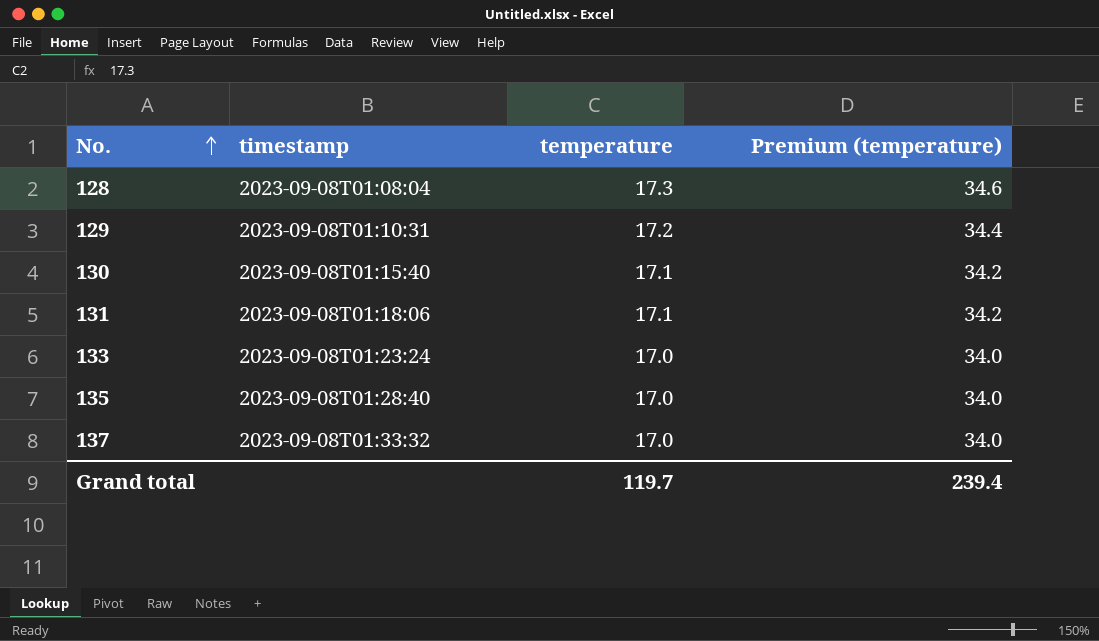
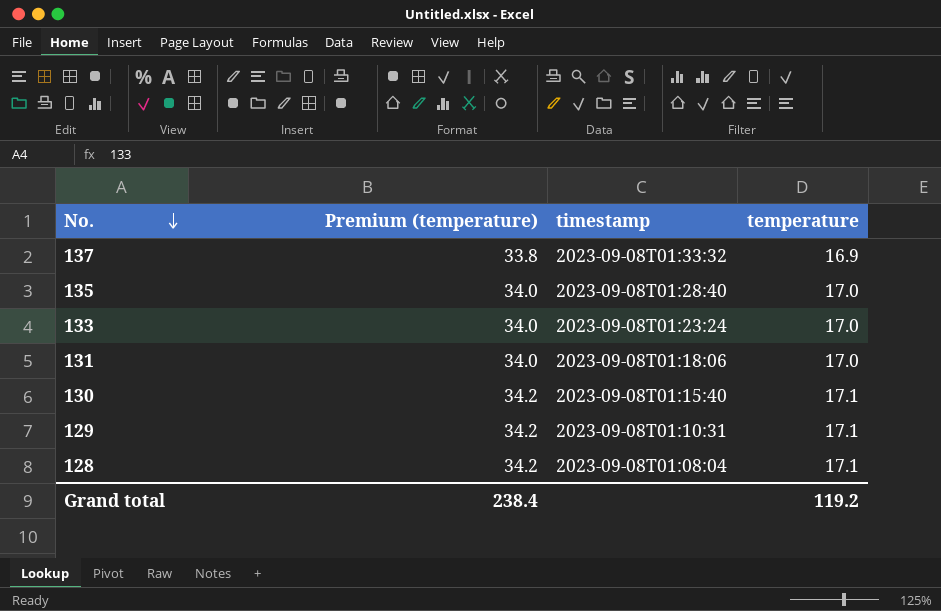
row order: No. ascending -> No. descending
column Premium (temperature) | position: 4 -> 2
137 | Premium (temperature): 34.0 -> 33.8
137 | temperature: 17.0 -> 16.9
131 | Premium (temperature): 34.2 -> 34.0
131 | temperature: 17.1 -> 17.0
129 | Premium (temperature): 34.4 -> 34.2
129 | temperature: 17.2 -> 17.1
128 | Premium (temperature): 34.6 -> 34.2
128 | temperature: 17.3 -> 17.1
Grand total | Premium (temperature): 239.4 -> 238.4
Grand total | temperature: 119.7 -> 119.2

